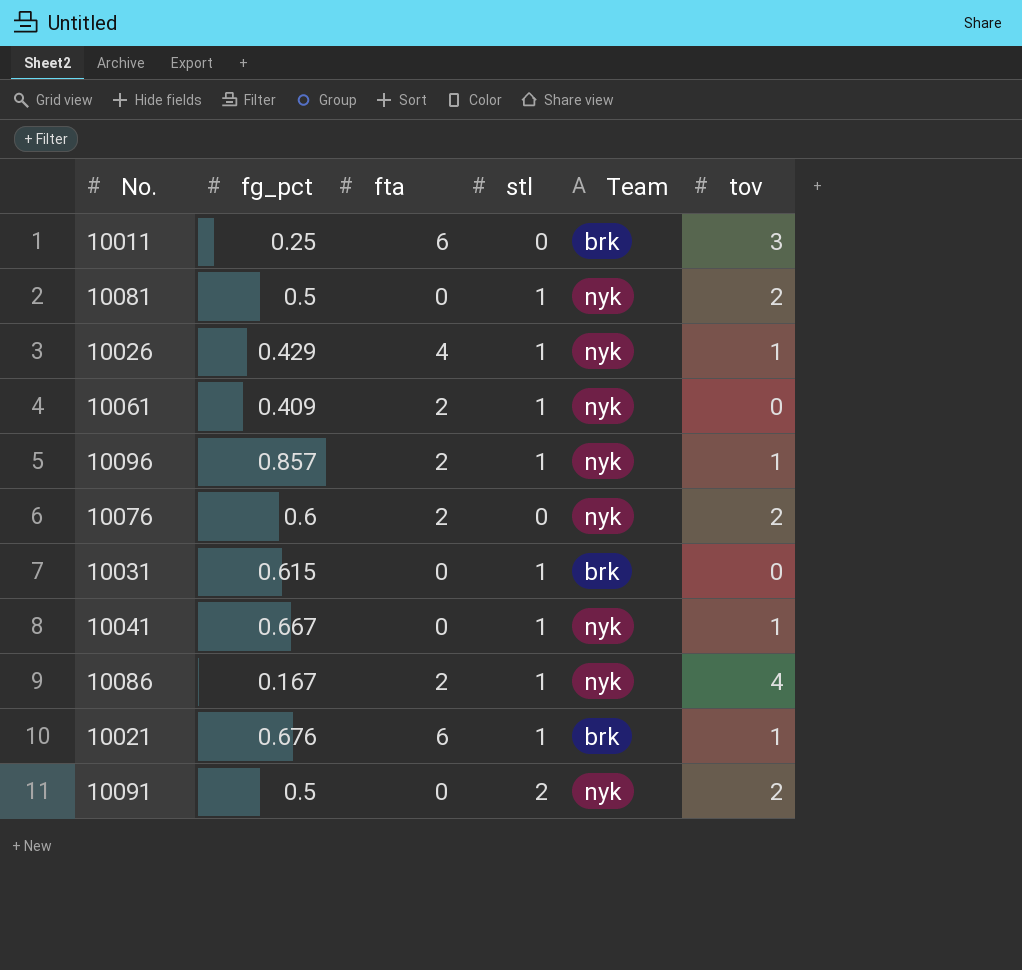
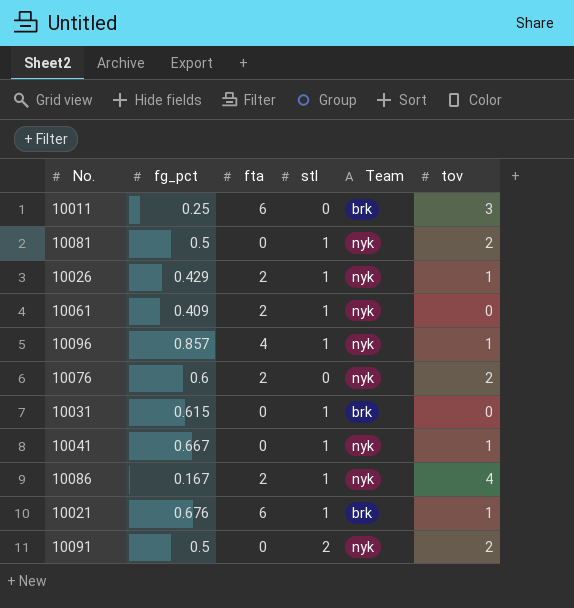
10026 | fta: 4 -> 2
10096 | fta: 2 -> 4

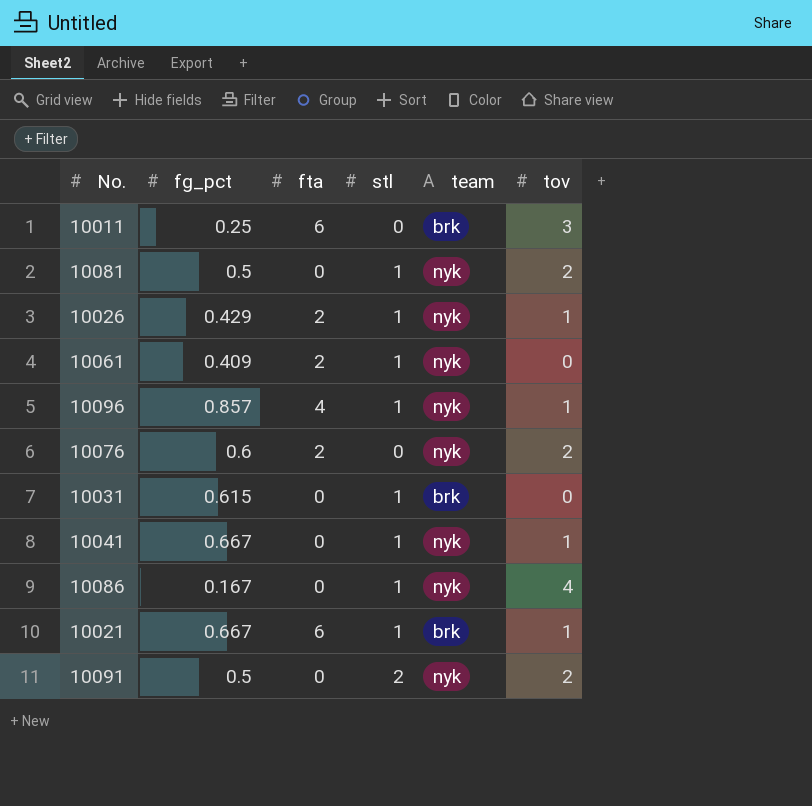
column name: Team -> team
10086 | fta: 2 -> 0
10021 | fg_pct: 0.676 -> 0.667

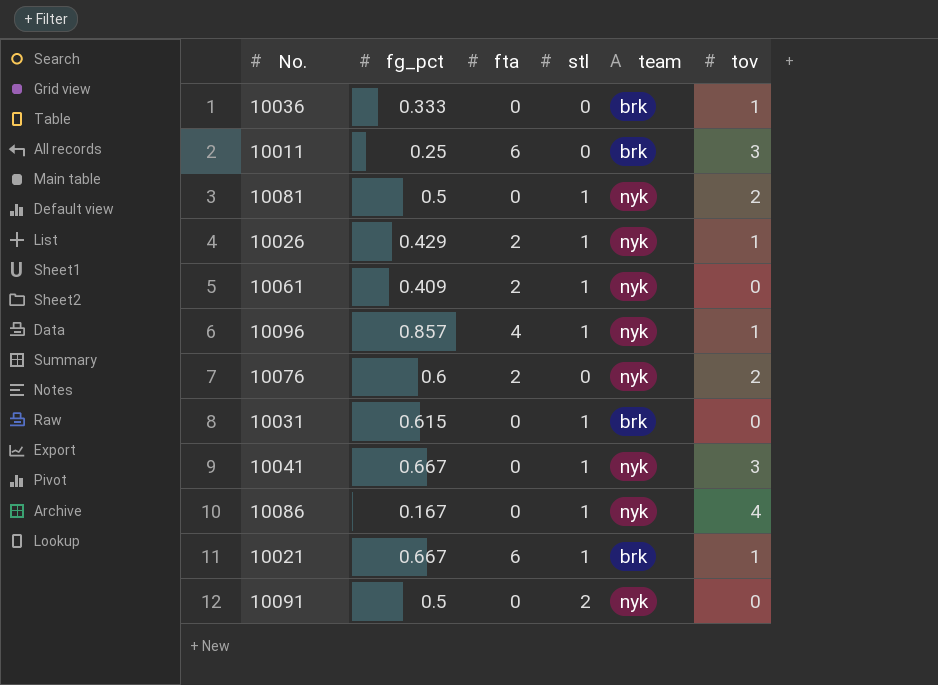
row 10036: none -> 0.333 | 0 | 0 | brk | 1
10041 | tov: 1 -> 3
10091 | tov: 2 -> 0

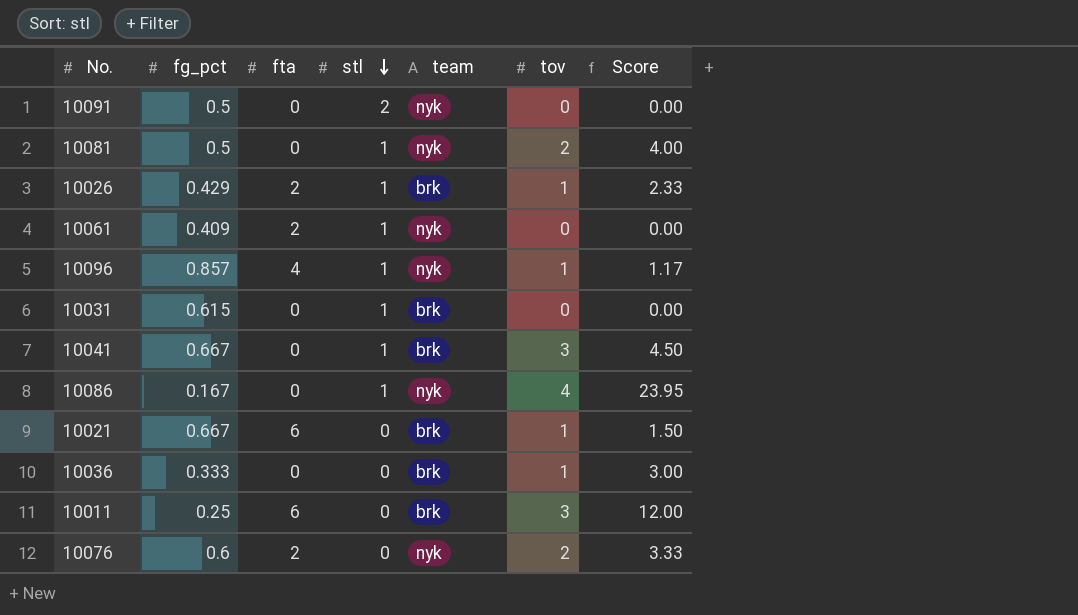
row order: none -> stl descending
column Score | formula: none -> [tov] / [fg_pct]
10026 | team: nyk -> brk
10041 | team: nyk -> brk
10021 | stl: 1 -> 0

